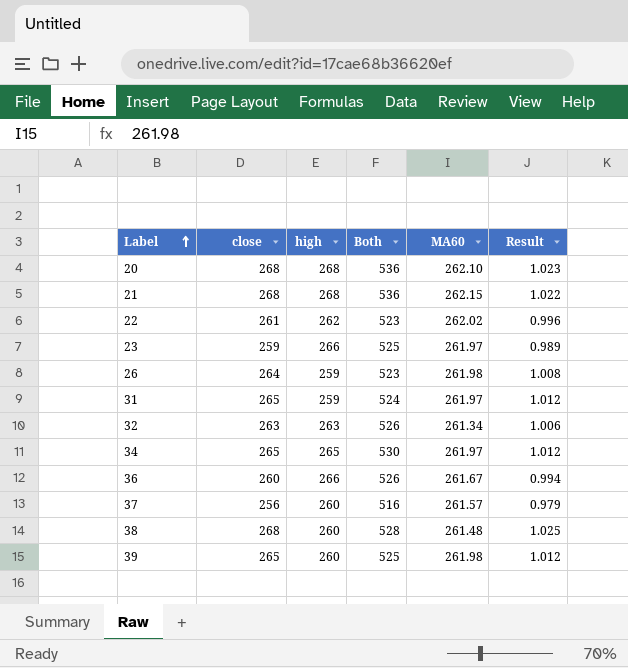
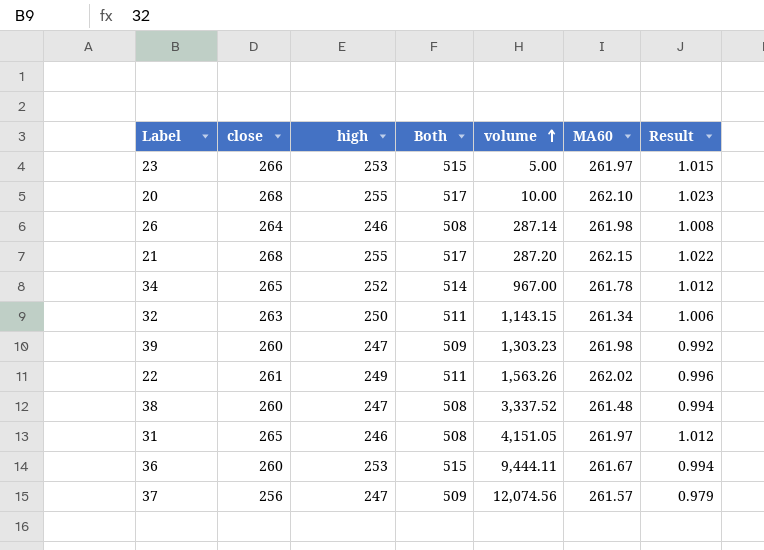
row order: Label ascending -> volume ascending
column Both | formula: [close] + [high] -> [high] + [MA60]
column volume | position: none -> 5
23 | close: 259 -> 266
23 | high: 266 -> 253
23 | Result: 0.989 -> 1.015
20 | high: 268 -> 255
26 | high: 259 -> 246
21 | high: 268 -> 255
34 | high: 265 -> 252
34 | MA60: 261.97 -> 261.78
32 | high: 263 -> 250
39 | close: 265 -> 260
39 | high: 260 -> 247
39 | Result: 1.012 -> 0.992
22 | high: 262 -> 249
38 | close: 268 -> 260
38 | high: 260 -> 247
38 | Result: 1.025 -> 0.994
31 | high: 259 -> 246
36 | high: 266 -> 253
37 | high: 260 -> 247

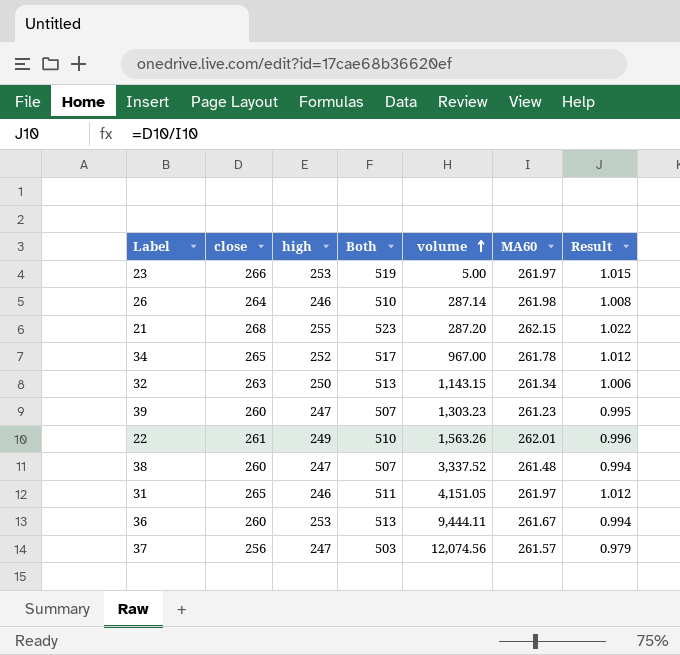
column Both | formula: [high] + [MA60] -> [close] + [high]
row 20: 268 | 255 | 517 | 10.00 | 262.10 | 1.023 -> none
39 | MA60: 261.98 -> 261.23
39 | Result: 0.992 -> 0.995
22 | MA60: 262.02 -> 262.01

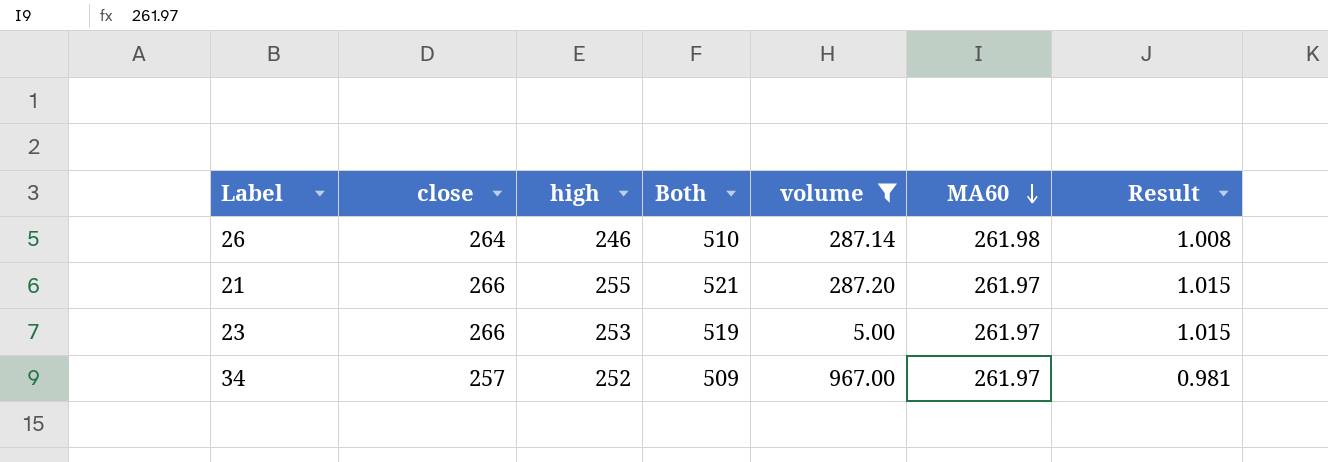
filter: none -> volume <= 967.00
row order: volume ascending -> MA60 descending
21 | close: 268 -> 266
21 | Both: 523 -> 521
21 | MA60: 262.15 -> 261.97
21 | Result: 1.022 -> 1.015
34 | close: 265 -> 257
34 | Both: 517 -> 509
34 | MA60: 261.78 -> 261.97
34 | Result: 1.012 -> 0.981

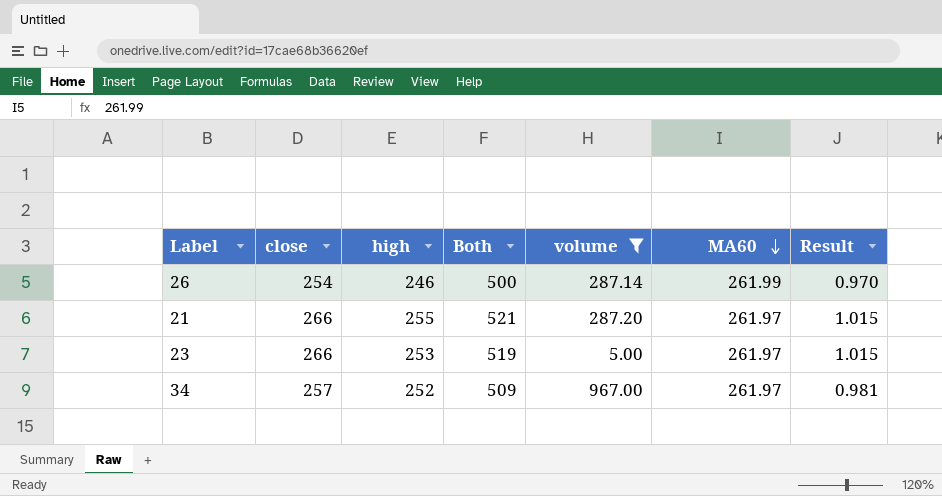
26 | close: 264 -> 254
26 | Both: 510 -> 500
26 | MA60: 261.98 -> 261.99
26 | Result: 1.008 -> 0.970

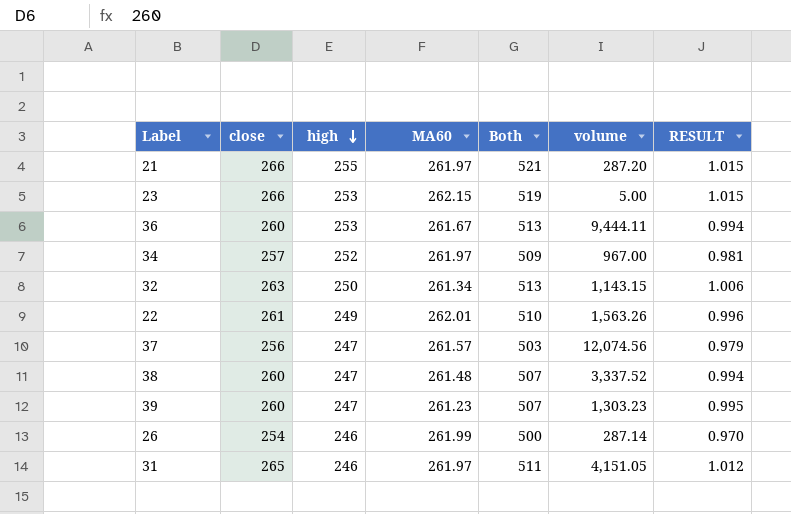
filter: volume <= 967.00 -> none
row order: MA60 descending -> high descending
column MA60 | position: 6 -> 4
column name: Result -> RESULT
23 | MA60: 261.97 -> 262.15

